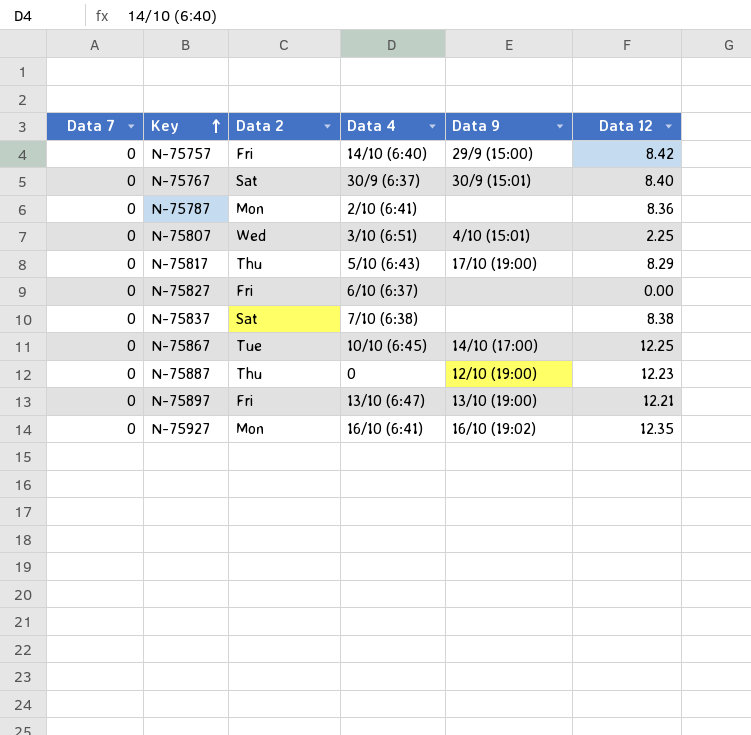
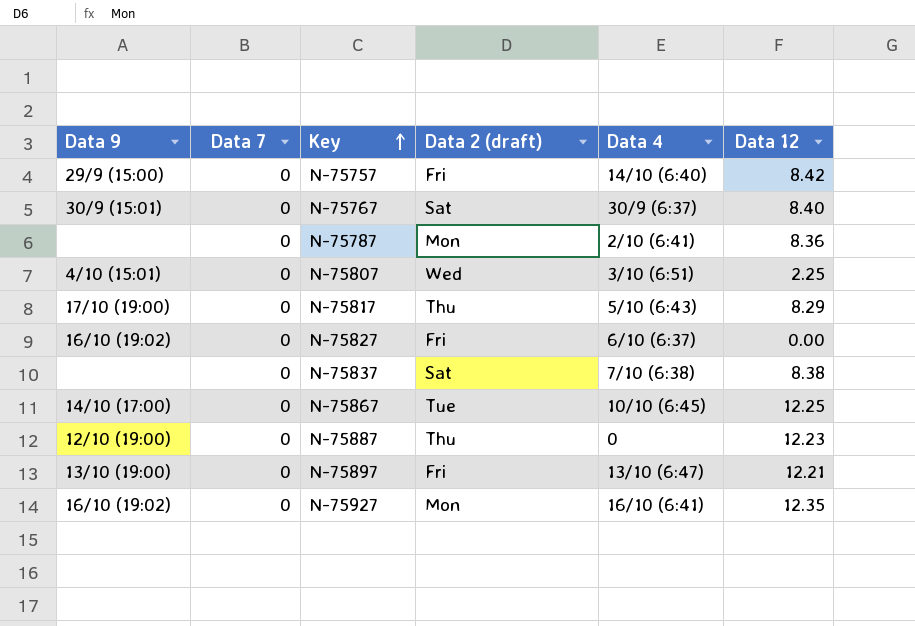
column Data 9 | position: 5 -> 1
column name: Data 2 -> Data 2 (draft)
N-75827 | Data 9: none -> 16/10 (19:02)

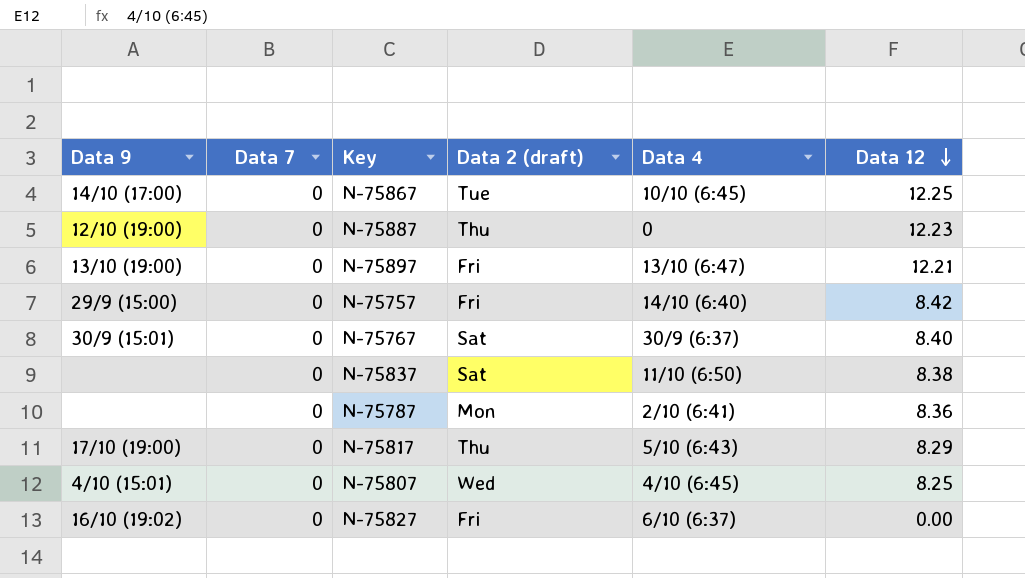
row order: Key ascending -> Data 12 descending
row N-75927: 16/10 (19:02) | 0 | Mon | 16/10 (6:41) | 12.35 -> none
N-75837 | Data 4: 7/10 (6:38) -> 11/10 (6:50)
N-75807 | Data 4: 3/10 (6:51) -> 4/10 (6:45)
N-75807 | Data 12: 2.25 -> 8.25

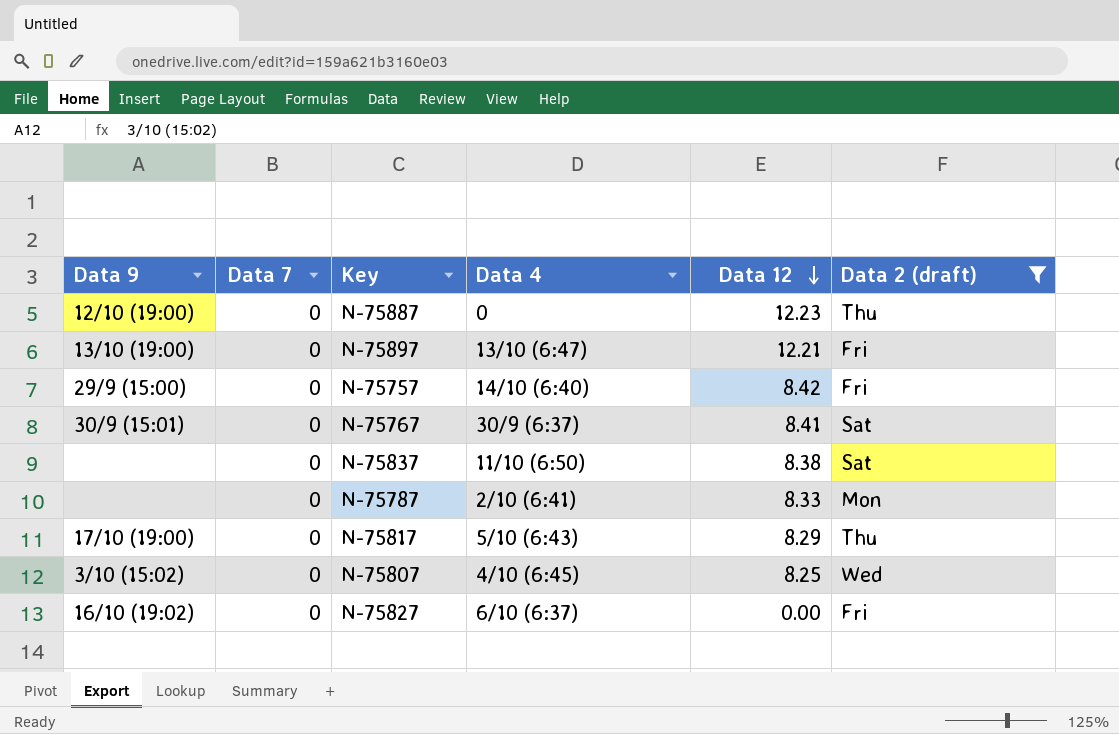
filter: none -> Data 2 (draft) != Tue
column Data 2 (draft) | position: 4 -> 6
N-75767 | Data 12: 8.40 -> 8.41
N-75787 | Data 12: 8.36 -> 8.33
N-75807 | Data 9: 4/10 (15:01) -> 3/10 (15:02)

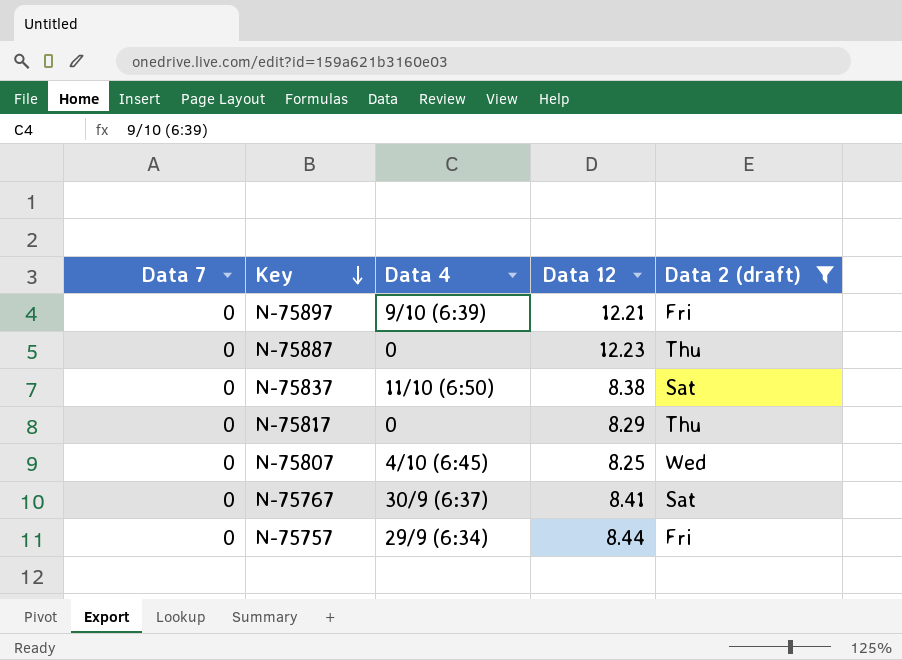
row order: Data 12 descending -> Key descending
column Data 9 | position: 1 -> none
row N-75787: none | 0 | 2/10 (6:41) | 8.33 | Mon -> none
row N-75827: 16/10 (19:02) | 0 | 6/10 (6:37) | 0.00 | Fri -> none
N-75897 | Data 4: 13/10 (6:47) -> 9/10 (6:39)
N-75817 | Data 4: 5/10 (6:43) -> 0
N-75757 | Data 4: 14/10 (6:40) -> 29/9 (6:34)
N-75757 | Data 12: 8.42 -> 8.44

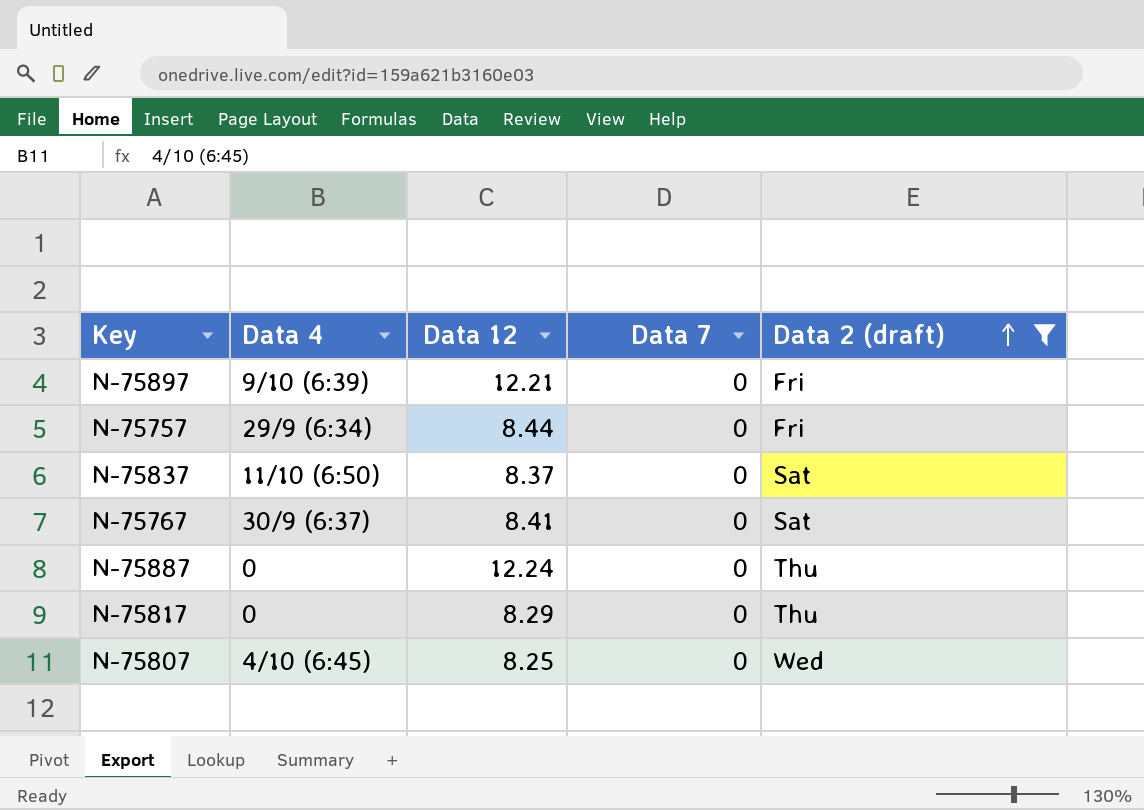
row order: Key descending -> Data 2 (draft) ascending
column Data 7 | position: 1 -> 4
N-75837 | Data 12: 8.38 -> 8.37
N-75887 | Data 12: 12.23 -> 12.24

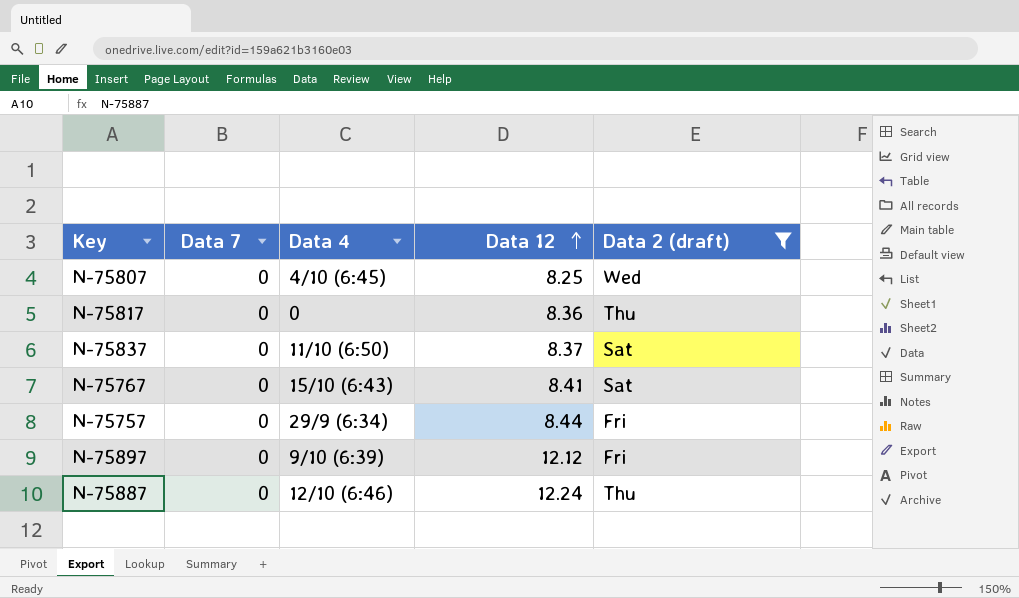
row order: Data 2 (draft) ascending -> Data 12 ascending
column Data 7 | position: 4 -> 2
N-75817 | Data 12: 8.29 -> 8.36
N-75767 | Data 4: 30/9 (6:37) -> 15/10 (6:43)
N-75897 | Data 12: 12.21 -> 12.12
N-75887 | Data 4: 0 -> 12/10 (6:46)

